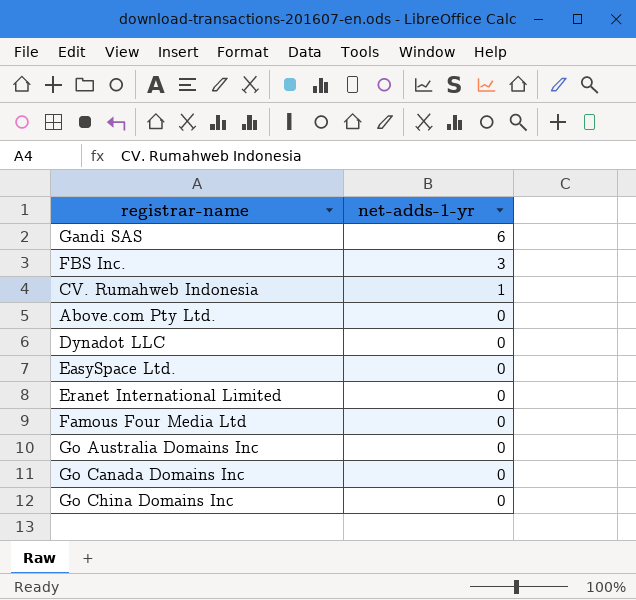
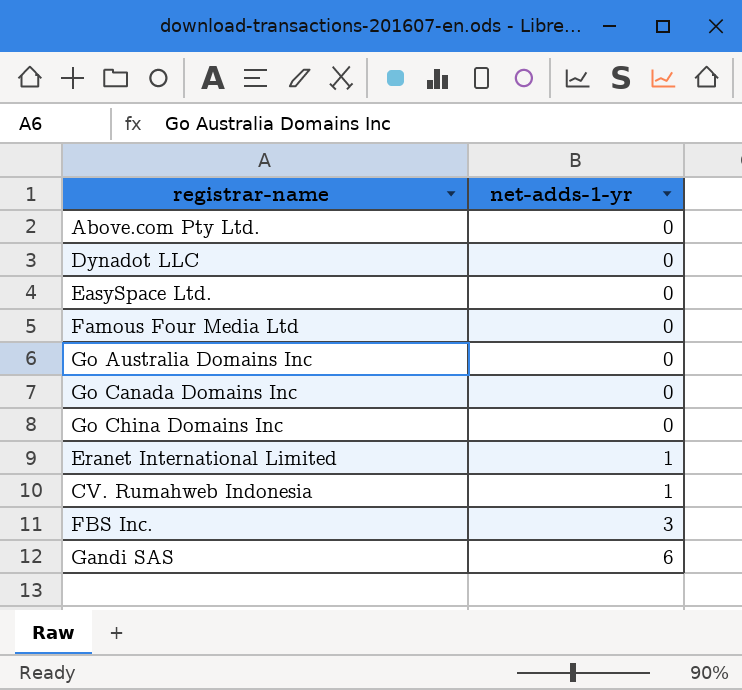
row order: net-adds-1-yr descending -> net-adds-1-yr ascending
Eranet International Limited | net-adds-1-yr: 0 -> 1

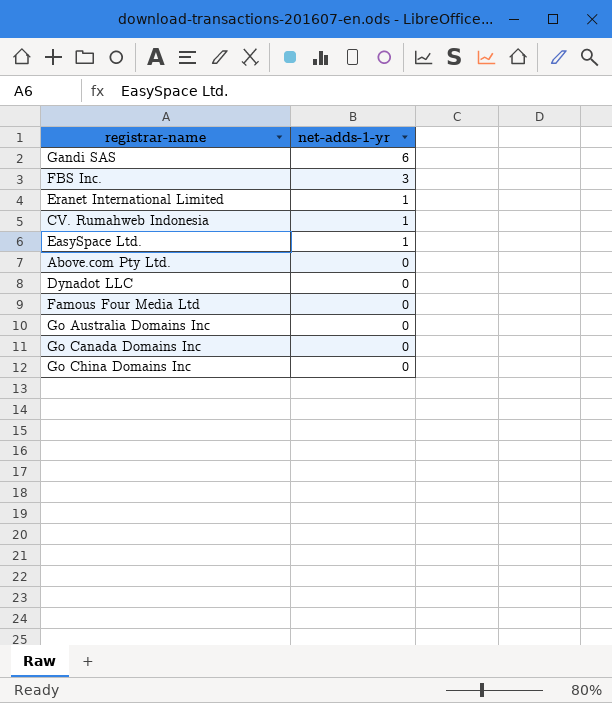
row order: net-adds-1-yr ascending -> net-adds-1-yr descending
EasySpace Ltd. | net-adds-1-yr: 0 -> 1

